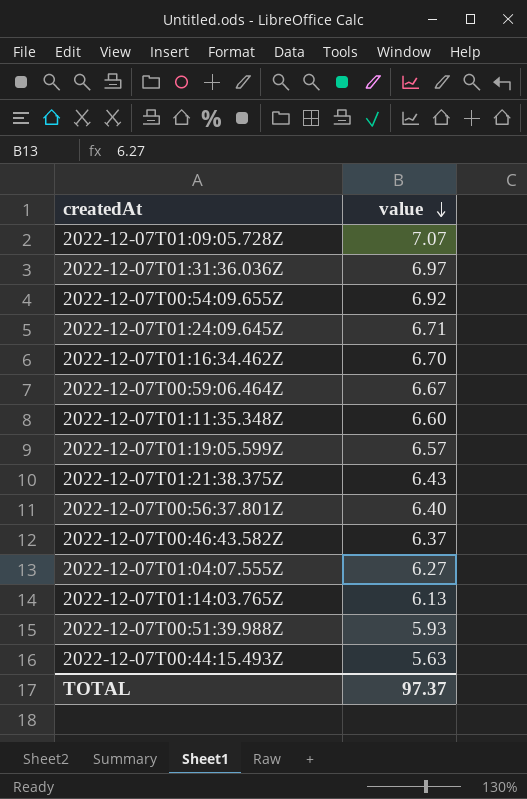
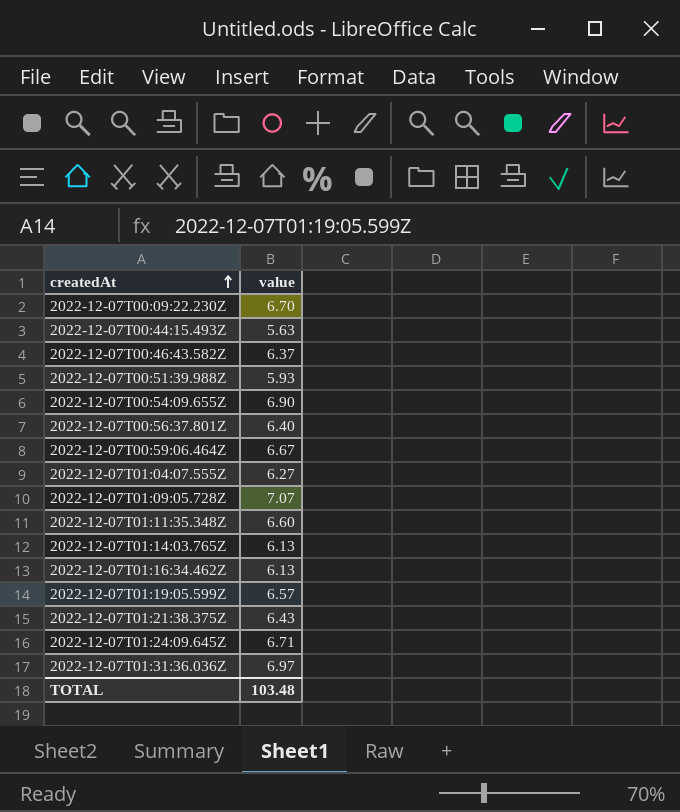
row order: value descending -> createdAt ascending
row 2022-12-07T00:09:22.230Z: none -> 6.70
2022-12-07T00:54:09.655Z | value: 6.92 -> 6.90
2022-12-07T01:16:34.462Z | value: 6.70 -> 6.13
TOTAL | value: 97.37 -> 103.48

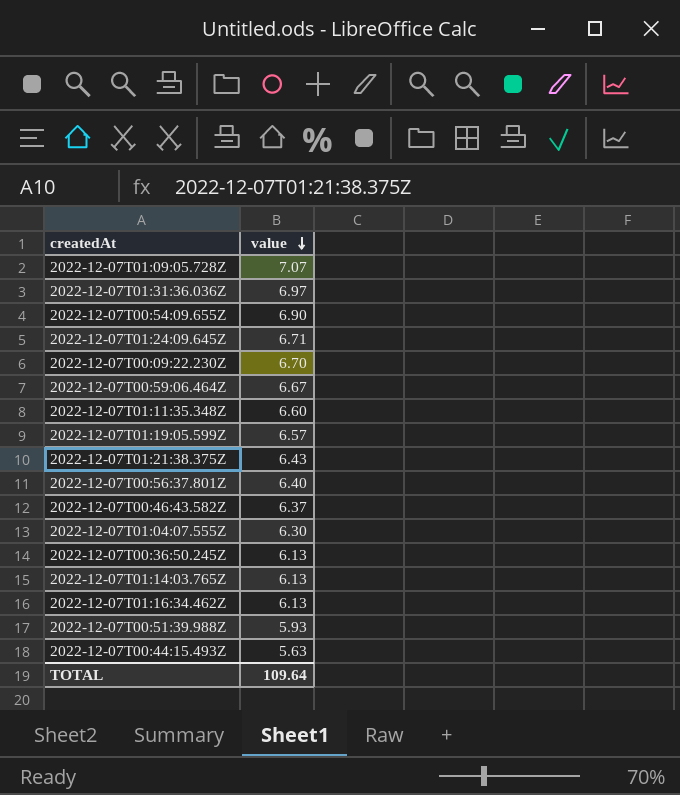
row order: createdAt ascending -> value descending
2022-12-07T01:04:07.555Z | value: 6.27 -> 6.30
row 2022-12-07T00:36:50.245Z: none -> 6.13
TOTAL | value: 103.48 -> 109.64

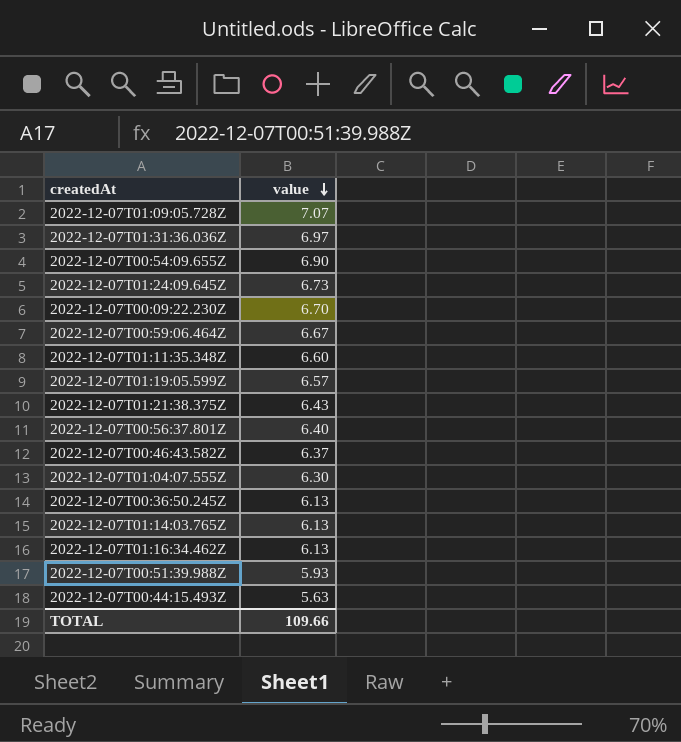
2022-12-07T01:24:09.645Z | value: 6.71 -> 6.73
TOTAL | value: 109.64 -> 109.66

